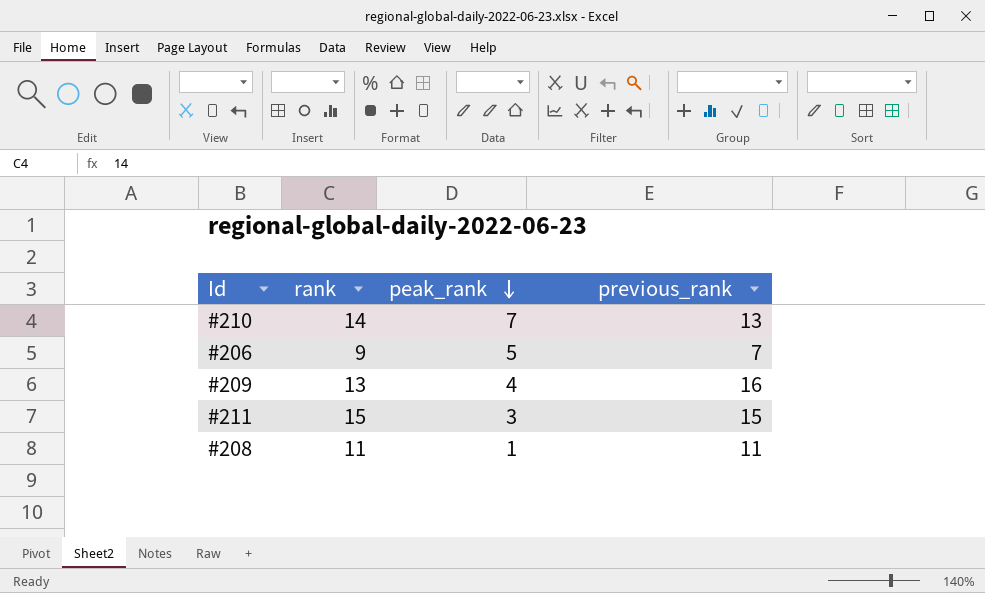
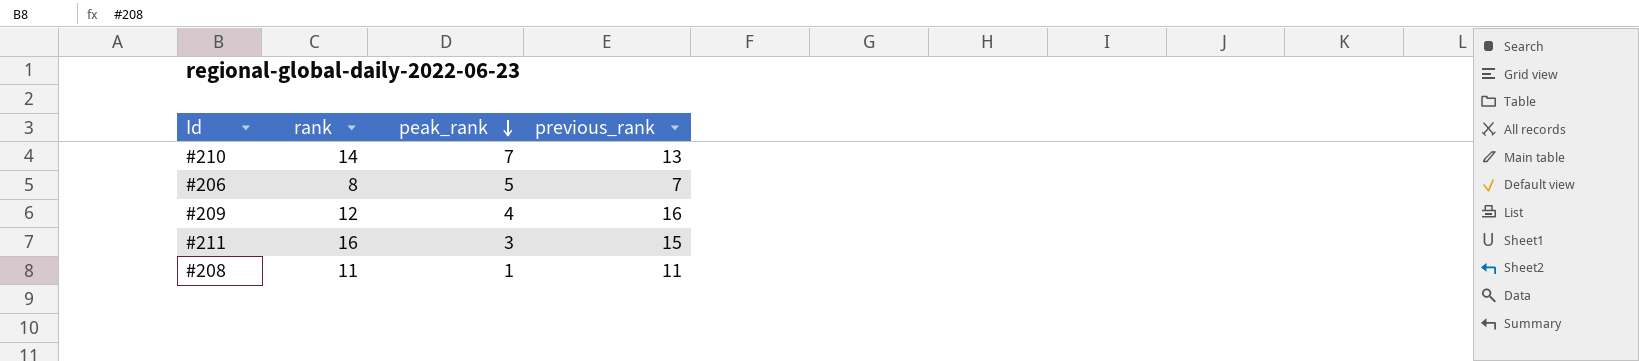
#206 | rank: 9 -> 8
#209 | rank: 13 -> 12
#211 | rank: 15 -> 16

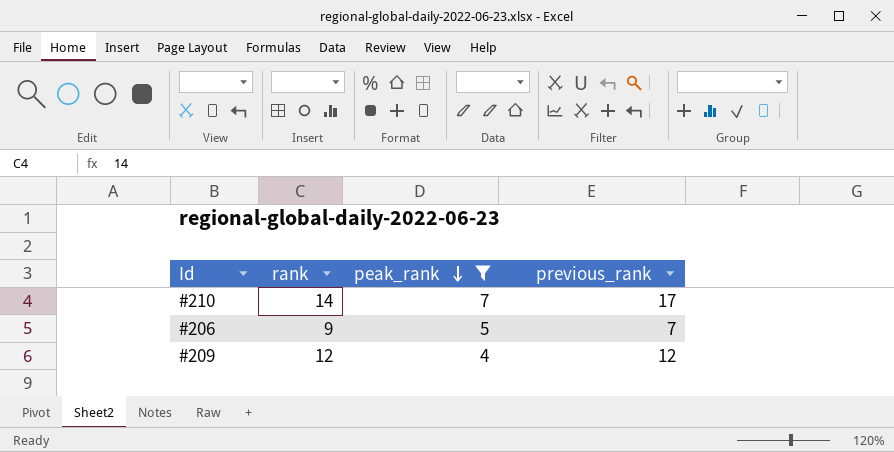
filter: none -> peak_rank >= 4
#210 | previous_rank: 13 -> 17
#206 | rank: 8 -> 9
#209 | previous_rank: 16 -> 12

